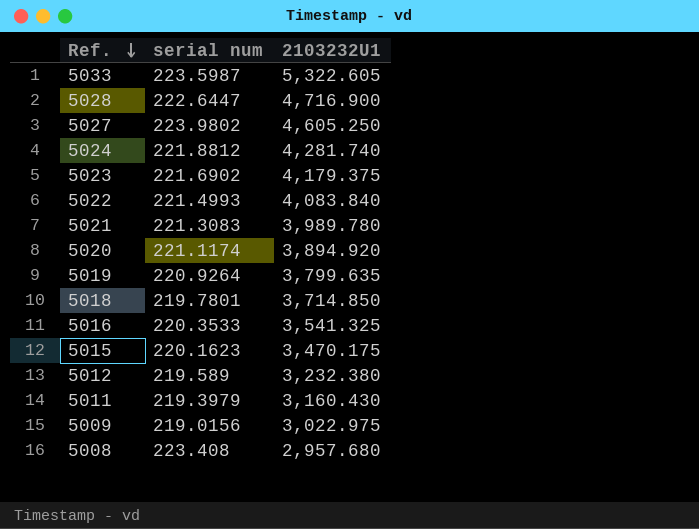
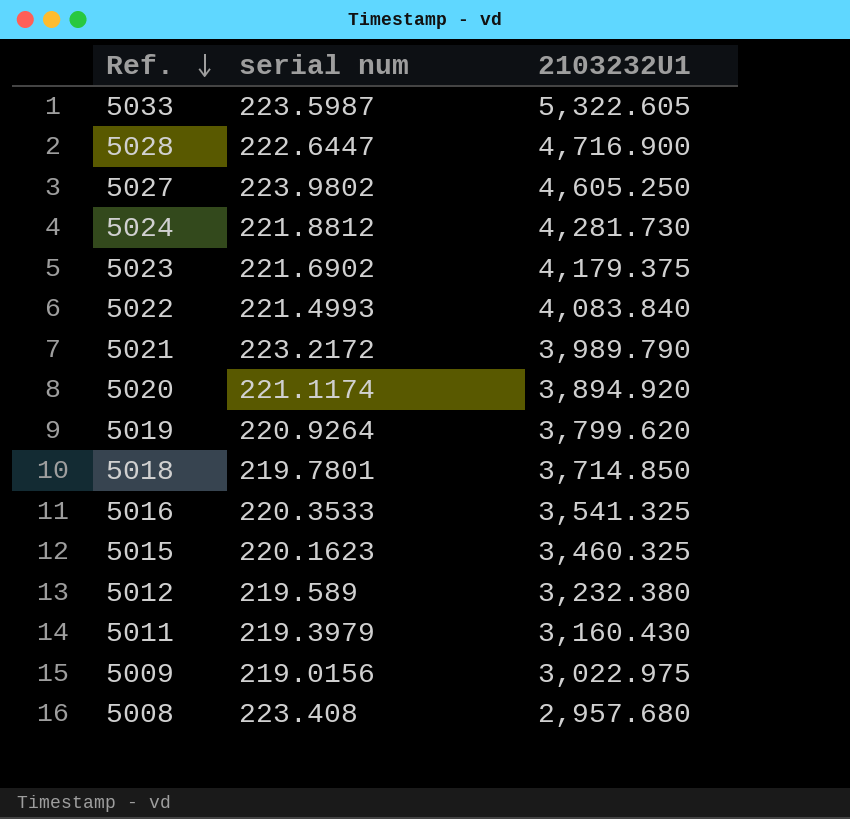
5024 | 2103232U1: 4,281.740 -> 4,281.730
5021 | serial num: 221.3083 -> 223.2172
5021 | 2103232U1: 3,989.780 -> 3,989.790
5019 | 2103232U1: 3,799.635 -> 3,799.620
5015 | 2103232U1: 3,470.175 -> 3,460.325

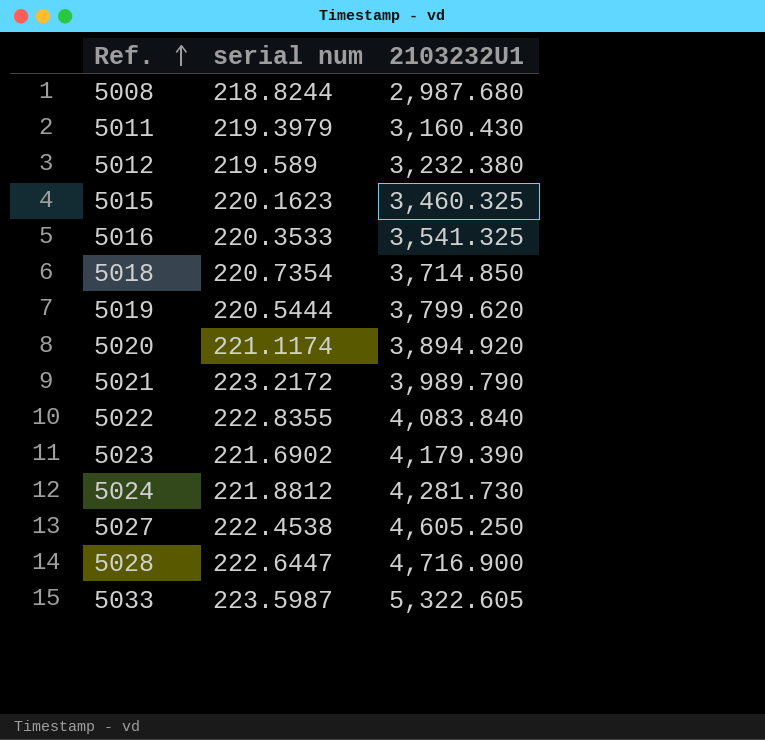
row order: Ref. descending -> Ref. ascending
row 5009: 219.0156 | 3,022.975 -> none
5008 | serial num: 223.408 -> 218.8244
5008 | 2103232U1: 2,957.680 -> 2,987.680
5018 | serial num: 219.7801 -> 220.7354
5019 | serial num: 220.9264 -> 220.5444
5022 | serial num: 221.4993 -> 222.8355
5023 | 2103232U1: 4,179.375 -> 4,179.390
5027 | serial num: 223.9802 -> 222.4538

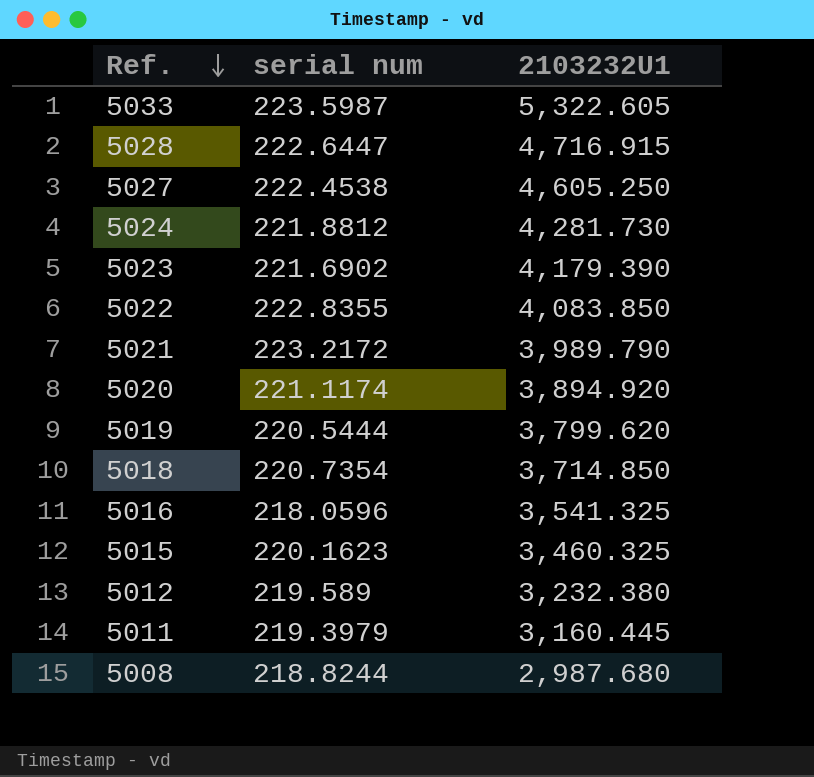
row order: Ref. ascending -> Ref. descending
5028 | 2103232U1: 4,716.900 -> 4,716.915
5022 | 2103232U1: 4,083.840 -> 4,083.850
5016 | serial num: 220.3533 -> 218.0596
5011 | 2103232U1: 3,160.430 -> 3,160.445

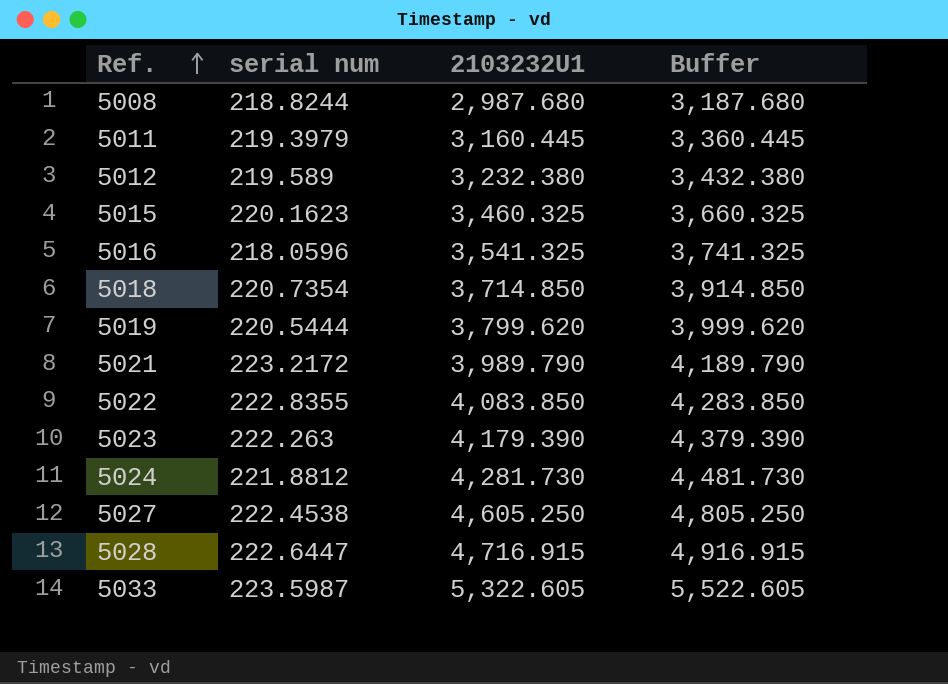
row order: Ref. descending -> Ref. ascending
column Buffer | formula: none -> [2103232U1] + 200
row 5020: 221.1174 | 3,894.920 -> none
5023 | serial num: 221.6902 -> 222.263

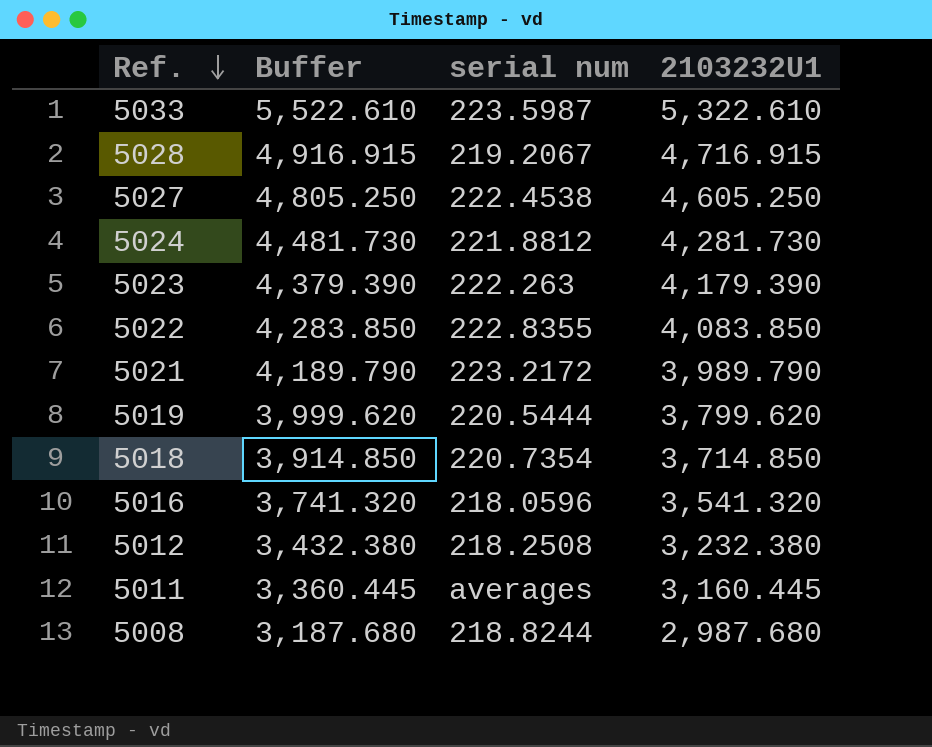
row order: Ref. ascending -> Ref. descending
column Buffer | position: 4 -> 2
row 5015: 220.1623 | 3,460.325 | 3,660.325 -> none
5033 | Buffer: 5,522.605 -> 5,522.610
5033 | 2103232U1: 5,322.605 -> 5,322.610
5028 | serial num: 222.6447 -> 219.2067
5016 | Buffer: 3,741.325 -> 3,741.320
5016 | 2103232U1: 3,541.325 -> 3,541.320
5012 | serial num: 219.589 -> 218.2508
5011 | serial num: 219.3979 -> averages

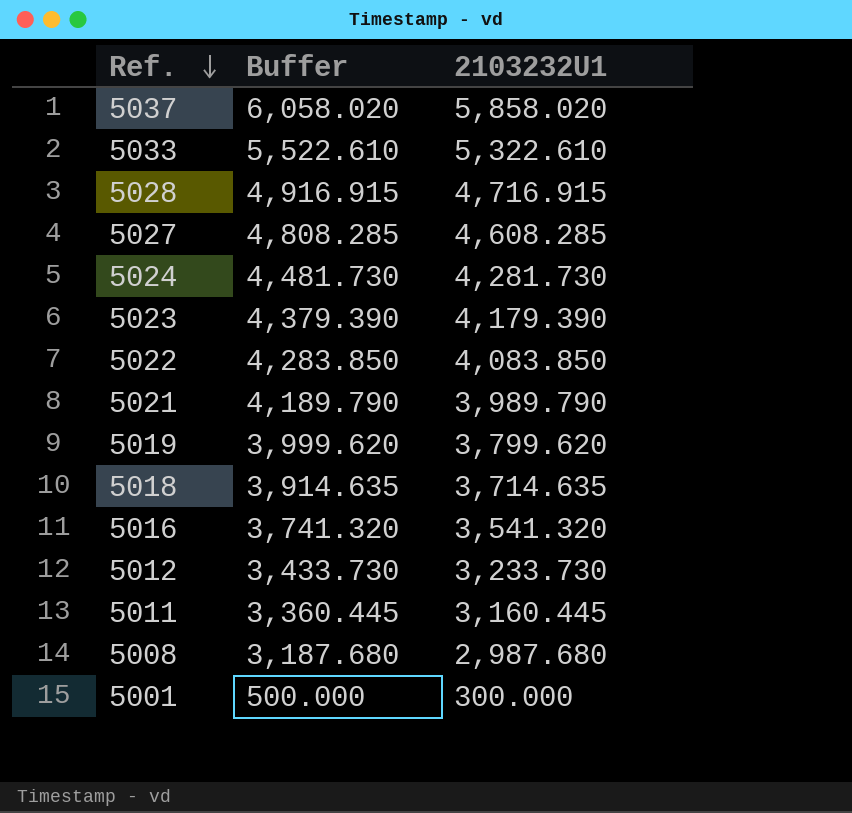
column serial num | position: 3 -> none
row 5037: none -> 6,058.020 | 5,858.020
5027 | Buffer: 4,805.250 -> 4,808.285
5027 | 2103232U1: 4,605.250 -> 4,608.285
5018 | Buffer: 3,914.850 -> 3,914.635
5018 | 2103232U1: 3,714.850 -> 3,714.635
5012 | Buffer: 3,432.380 -> 3,433.730
5012 | 2103232U1: 3,232.380 -> 3,233.730
row 5001: none -> 500.000 | 300.000

